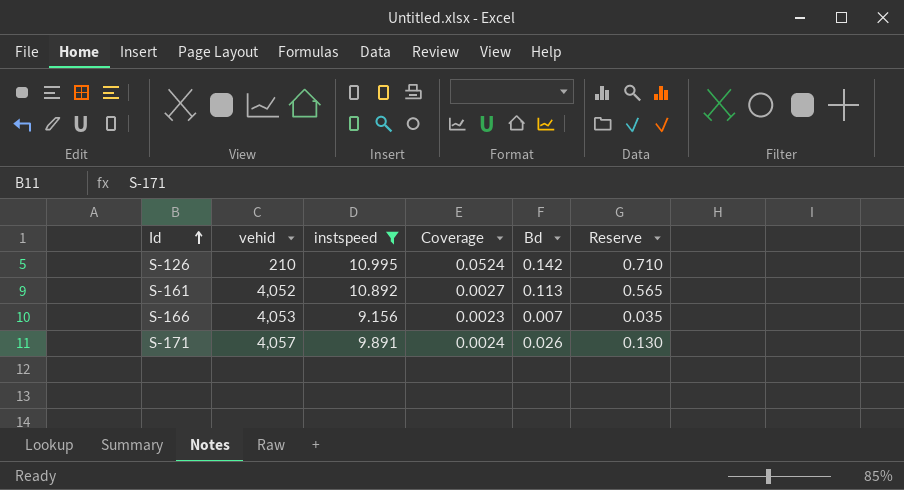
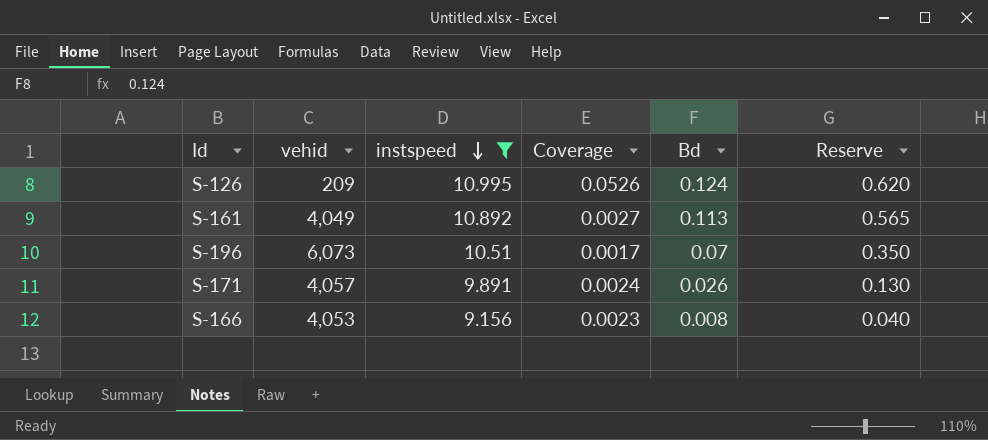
row order: Id ascending -> instspeed descending
S-126 | vehid: 210 -> 209
S-126 | Coverage: 0.0524 -> 0.0526
S-126 | Bd: 0.142 -> 0.124
S-126 | Reserve: 0.710 -> 0.620
S-161 | vehid: 4,052 -> 4,049
row S-196: none -> 6,073 | 10.51 | 0.0017 | 0.07 | 0.350
S-166 | Bd: 0.007 -> 0.008
S-166 | Reserve: 0.035 -> 0.040

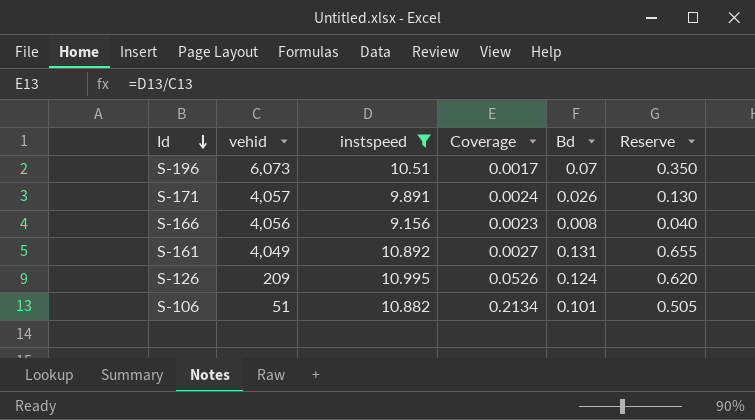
row order: instspeed descending -> Id descending
S-166 | vehid: 4,053 -> 4,056
S-161 | Bd: 0.113 -> 0.131
S-161 | Reserve: 0.565 -> 0.655
row S-106: none -> 51 | 10.882 | 0.2134 | 0.101 | 0.505

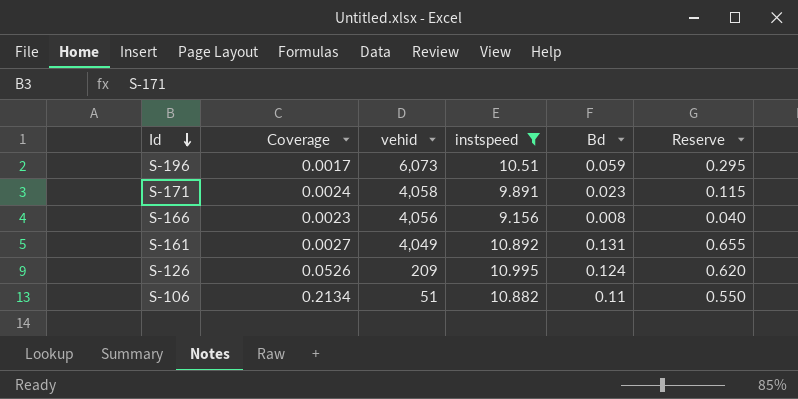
column Coverage | position: 4 -> 2
S-196 | Bd: 0.07 -> 0.059
S-196 | Reserve: 0.350 -> 0.295
S-171 | vehid: 4,057 -> 4,058
S-171 | Bd: 0.026 -> 0.023
S-171 | Reserve: 0.130 -> 0.115
S-106 | Bd: 0.101 -> 0.11
S-106 | Reserve: 0.505 -> 0.550

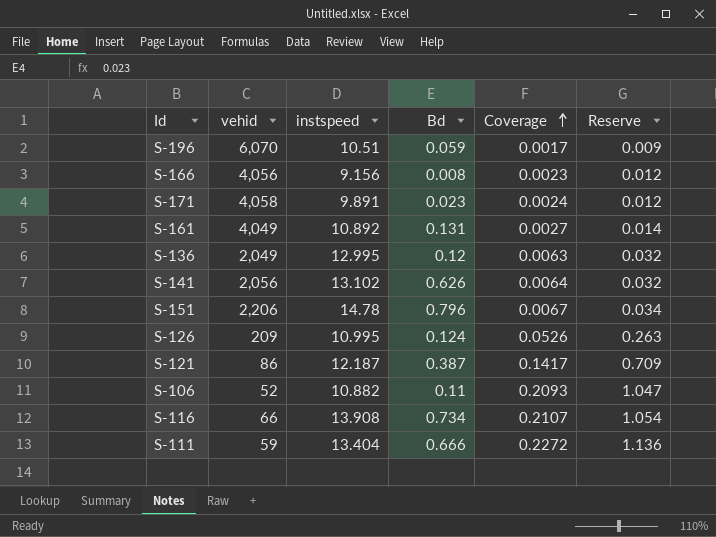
filter: instspeed <= 10.995 -> none
row order: Id descending -> Coverage ascending
column Coverage | position: 2 -> 5
column Reserve | formula: [Bd] * 5 -> [Coverage] * 5
S-196 | vehid: 6,073 -> 6,070
S-106 | vehid: 51 -> 52
S-106 | Coverage: 0.2134 -> 0.2093

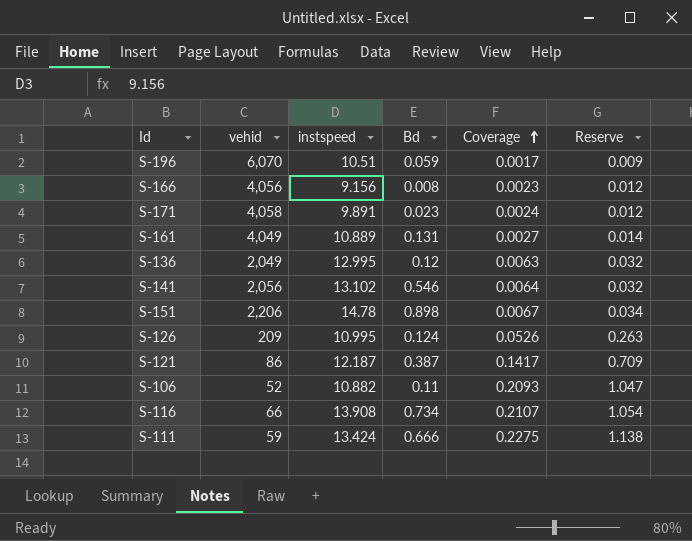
S-161 | instspeed: 10.892 -> 10.889
S-141 | Bd: 0.626 -> 0.546
S-151 | Bd: 0.796 -> 0.898
S-111 | instspeed: 13.404 -> 13.424
S-111 | Coverage: 0.2272 -> 0.2275
S-111 | Reserve: 1.136 -> 1.138

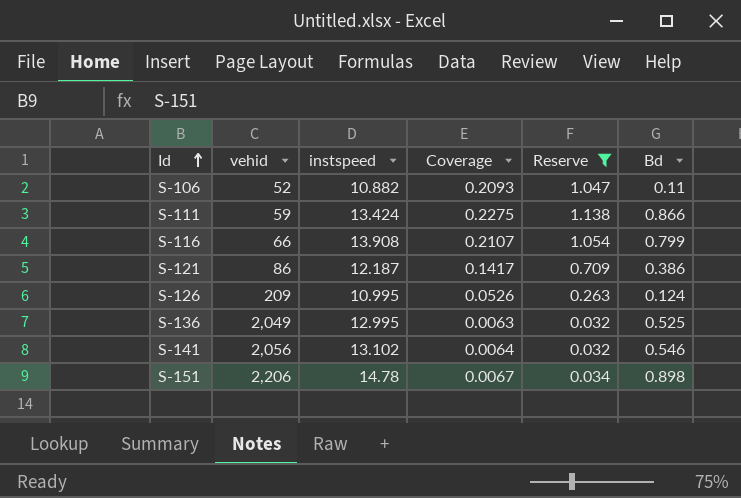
filter: none -> Reserve >= 0.032
row order: Coverage ascending -> Id ascending
column Bd | position: 4 -> 6
S-111 | Bd: 0.666 -> 0.866
S-116 | Bd: 0.734 -> 0.799
S-121 | Bd: 0.387 -> 0.386
S-136 | Bd: 0.12 -> 0.525

